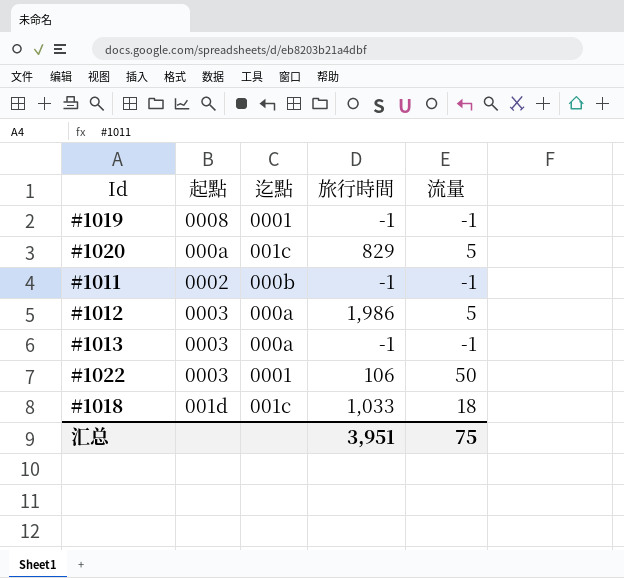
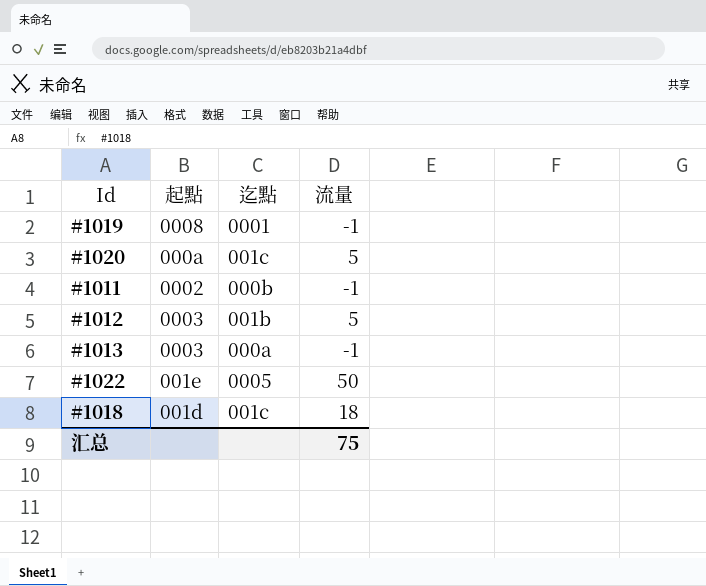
column 旅行時間 | position: 4 -> none
#1012 | 迄點: 000a -> 001b
#1022 | 起點: 0003 -> 001e
#1022 | 迄點: 0001 -> 0005

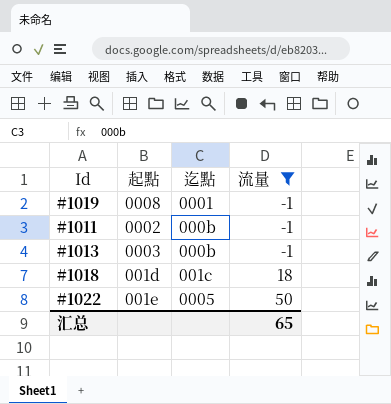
filter: none -> 流量 != 5
row order: none -> 流量 ascending
#1013 | 迄點: 000a -> 000b
汇总 | 流量: 75 -> 65

